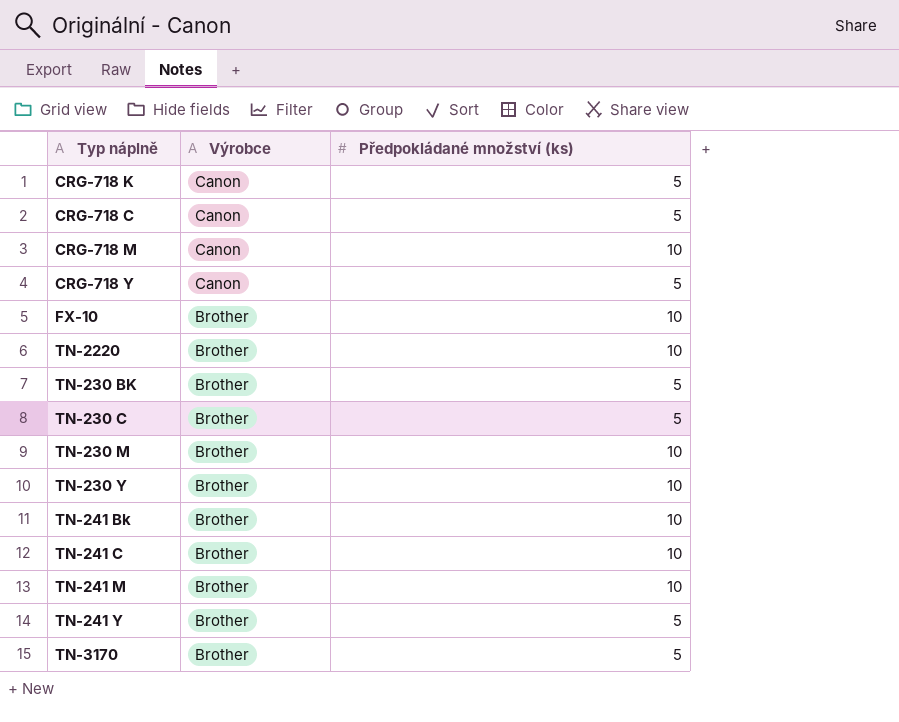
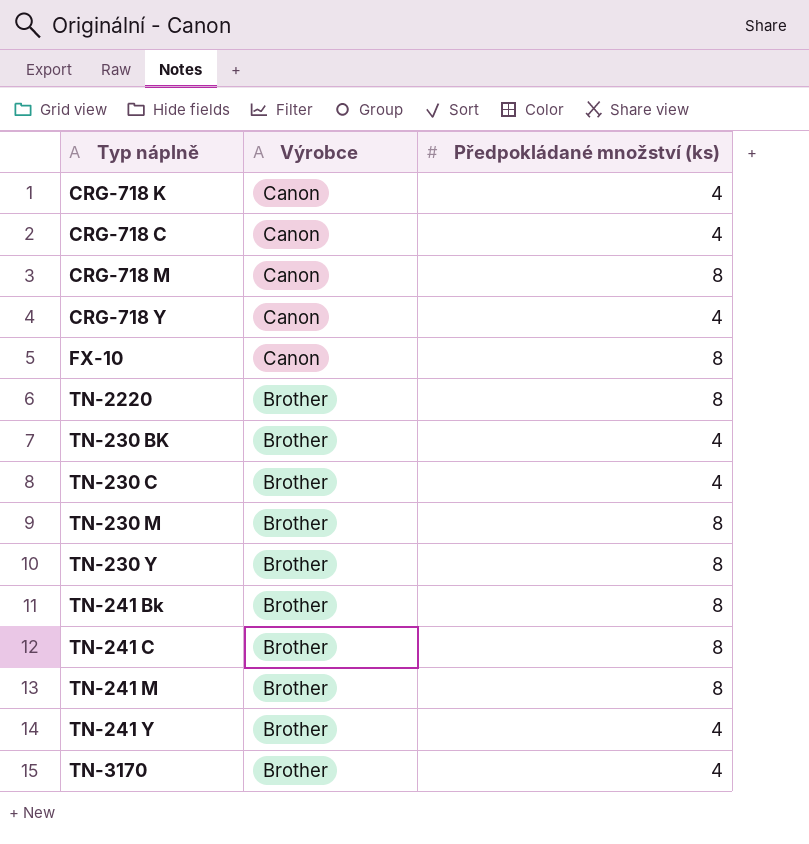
CRG-718 K | Předpokládané množství (ks): 5 -> 4
CRG-718 C | Předpokládané množství (ks): 5 -> 4
CRG-718 M | Předpokládané množství (ks): 10 -> 8
CRG-718 Y | Předpokládané množství (ks): 5 -> 4
FX-10 | Výrobce: Brother -> Canon
FX-10 | Předpokládané množství (ks): 10 -> 8
TN-2220 | Předpokládané množství (ks): 10 -> 8
TN-230 BK | Předpokládané množství (ks): 5 -> 4
TN-230 C | Předpokládané množství (ks): 5 -> 4
TN-230 M | Předpokládané množství (ks): 10 -> 8
TN-230 Y | Předpokládané množství (ks): 10 -> 8
TN-241 Bk | Předpokládané množství (ks): 10 -> 8
TN-241 C | Předpokládané množství (ks): 10 -> 8
TN-241 M | Předpokládané množství (ks): 10 -> 8
TN-241 Y | Předpokládané množství (ks): 5 -> 4
TN-3170 | Předpokládané množství (ks): 5 -> 4

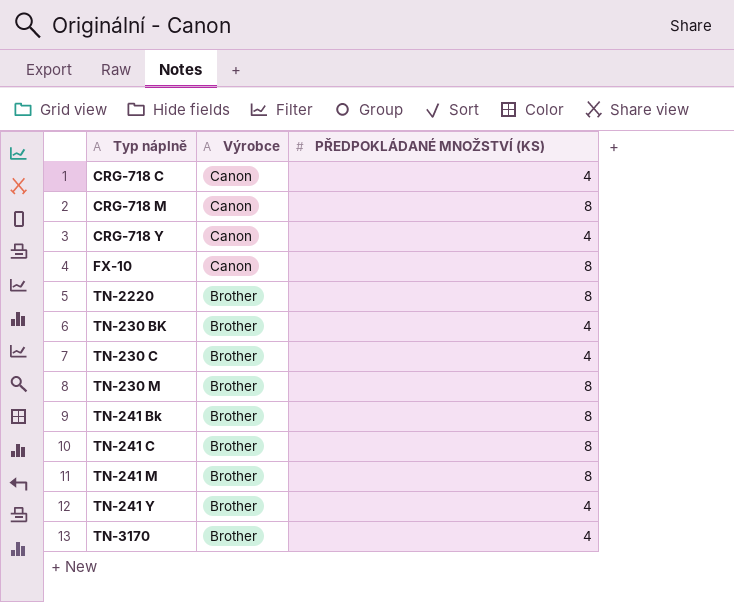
column name: Předpokládané množství (ks) -> PŘEDPOKLÁDANÉ MNOŽSTVÍ (KS)
row CRG-718 K: Canon | 4 -> none
row TN-230 Y: Brother | 8 -> none

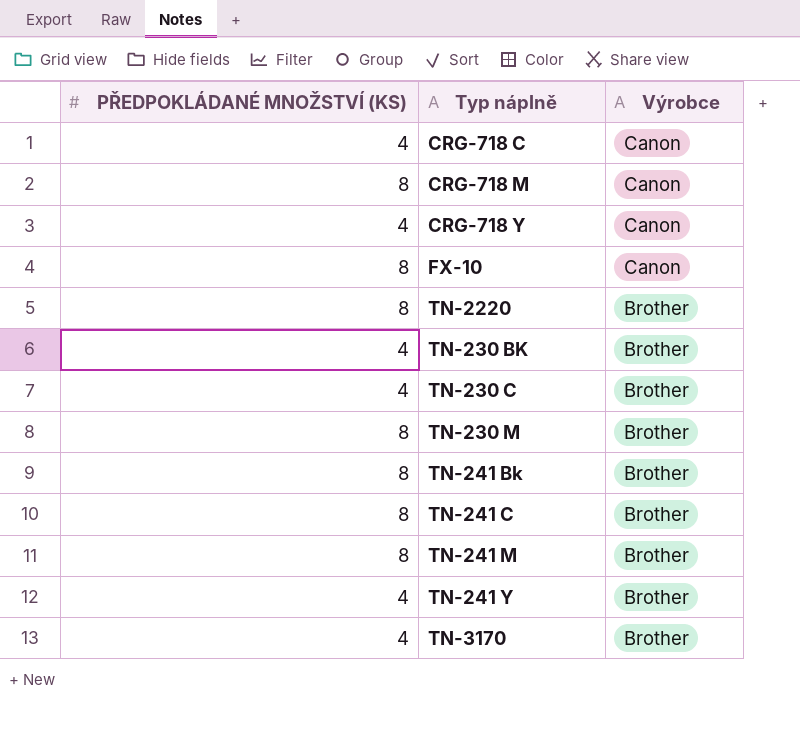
column PŘEDPOKLÁDANÉ MNOŽSTVÍ (KS) | position: 3 -> 1

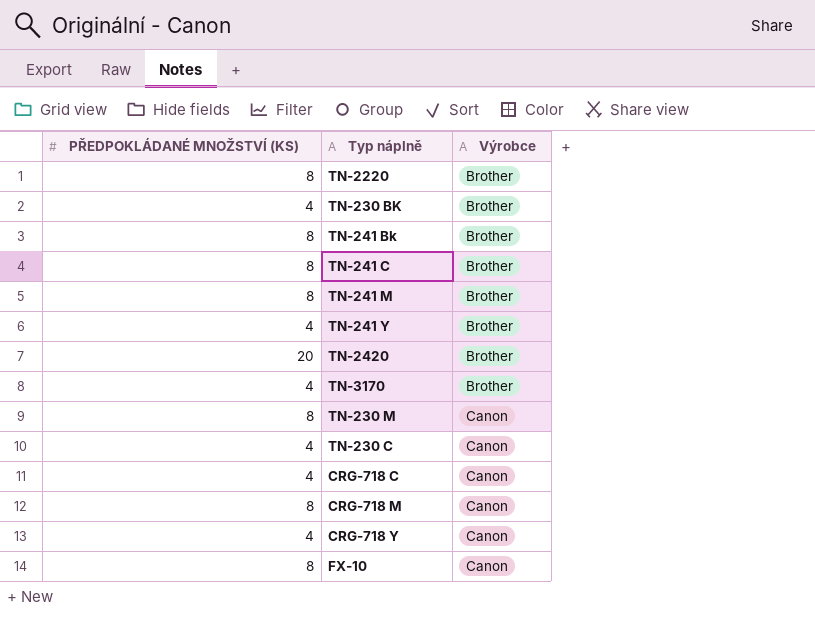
row order: Výrobce descending -> Výrobce ascending
row TN-2420: none -> 20 | Brother
TN-230 M | Výrobce: Brother -> Canon
TN-230 C | Výrobce: Brother -> Canon

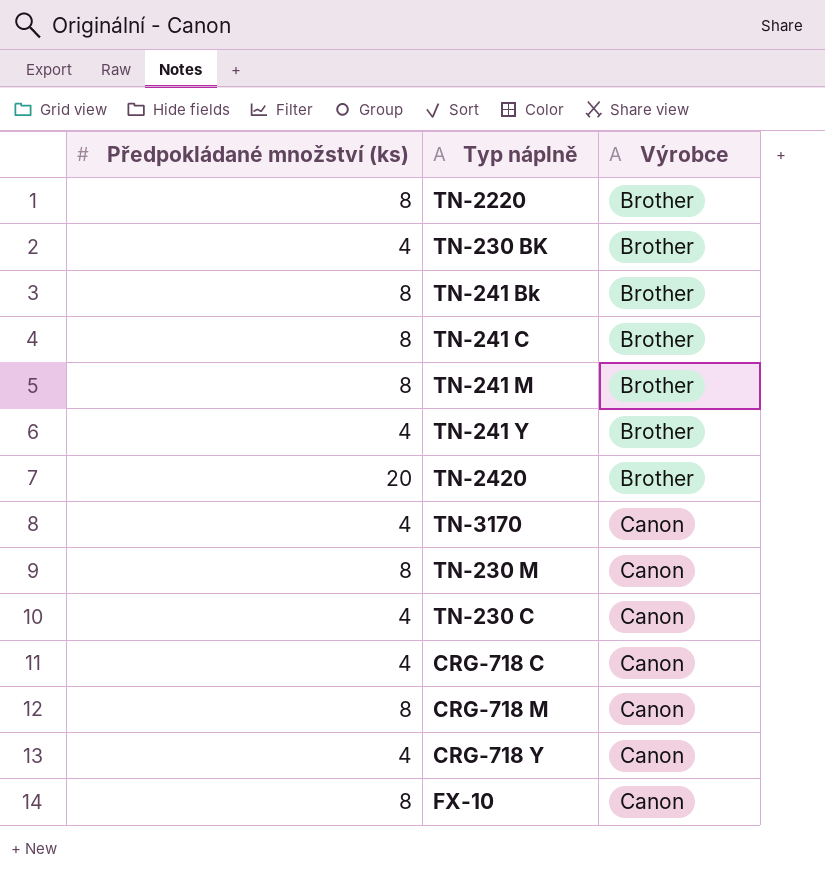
column name: PŘEDPOKLÁDANÉ MNOŽSTVÍ (KS) -> Předpokládané množství (ks)
TN-3170 | Výrobce: Brother -> Canon

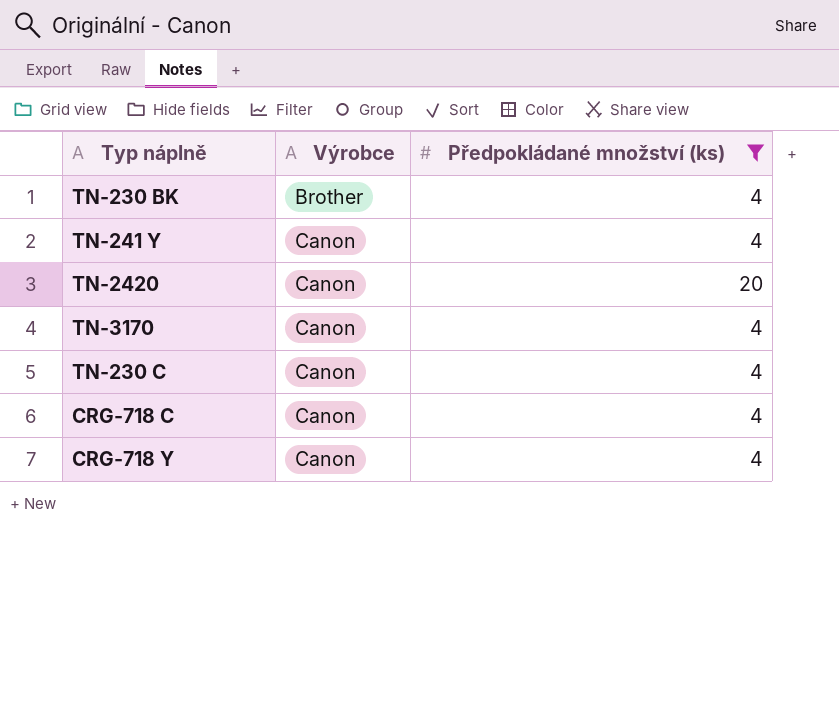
filter: none -> Předpokládané množství (ks) != 8
column Předpokládané množství (ks) | position: 1 -> 3
TN-241 Y | Výrobce: Brother -> Canon
TN-2420 | Výrobce: Brother -> Canon

